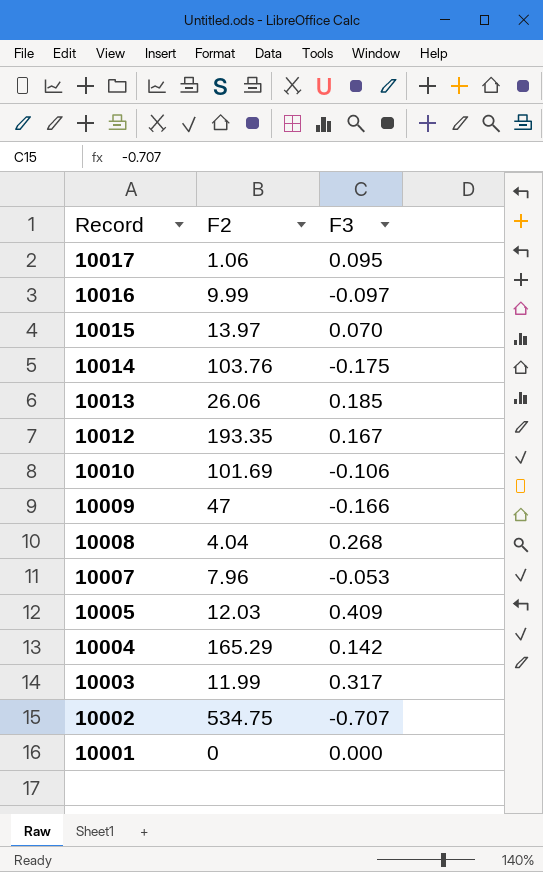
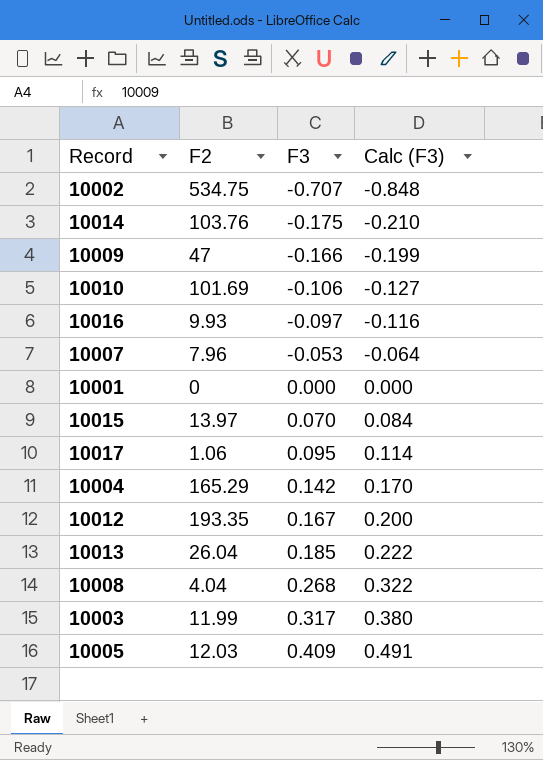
row order: Record descending -> F3 ascending
column Calc (F3) | formula: none -> [F3] * 1.2
10016 | F2: 9.99 -> 9.93
10013 | F2: 26.06 -> 26.04

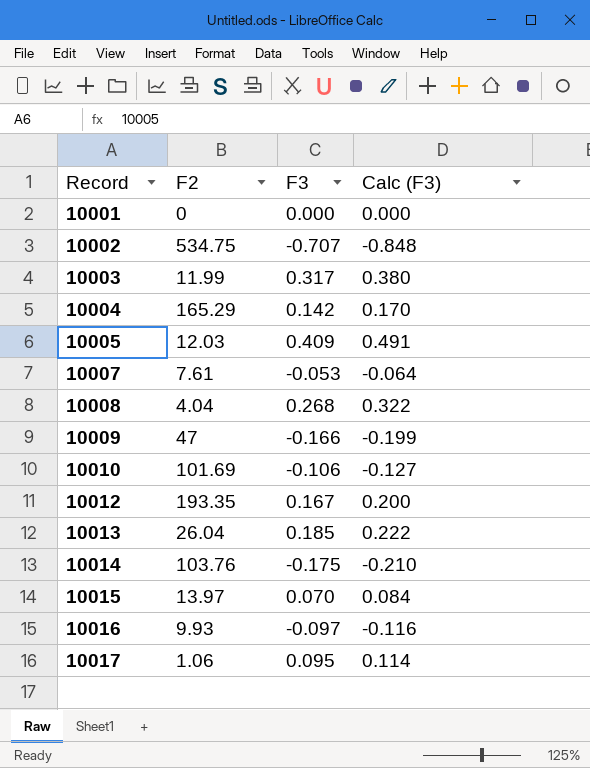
row order: F3 ascending -> Record ascending
10007 | F2: 7.96 -> 7.61

